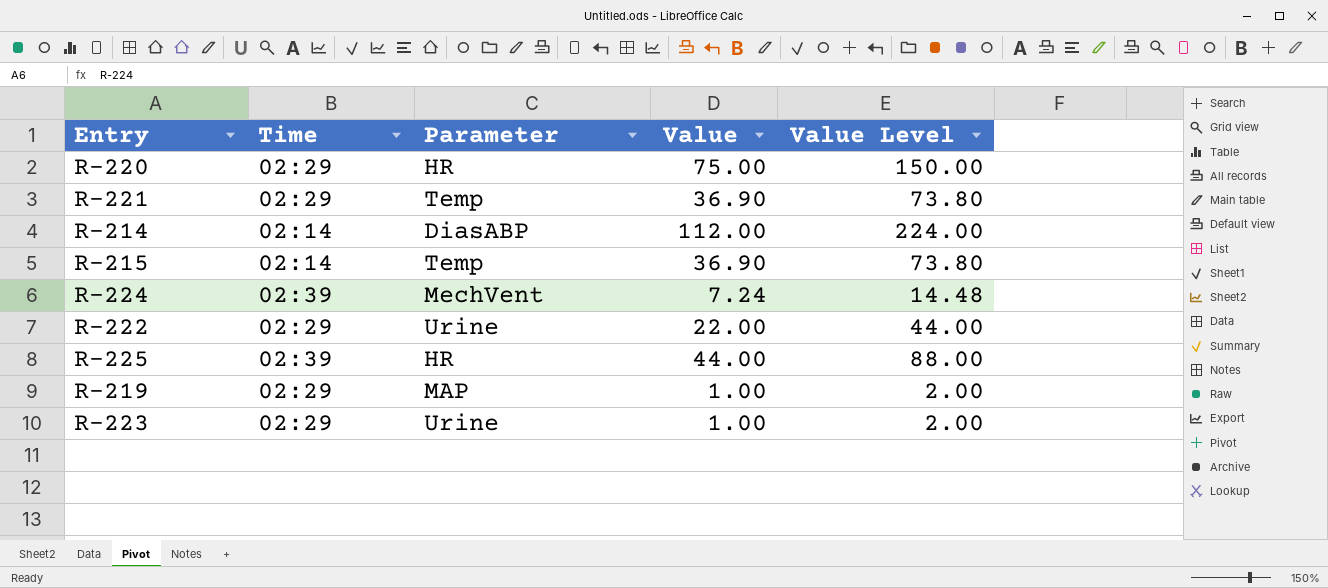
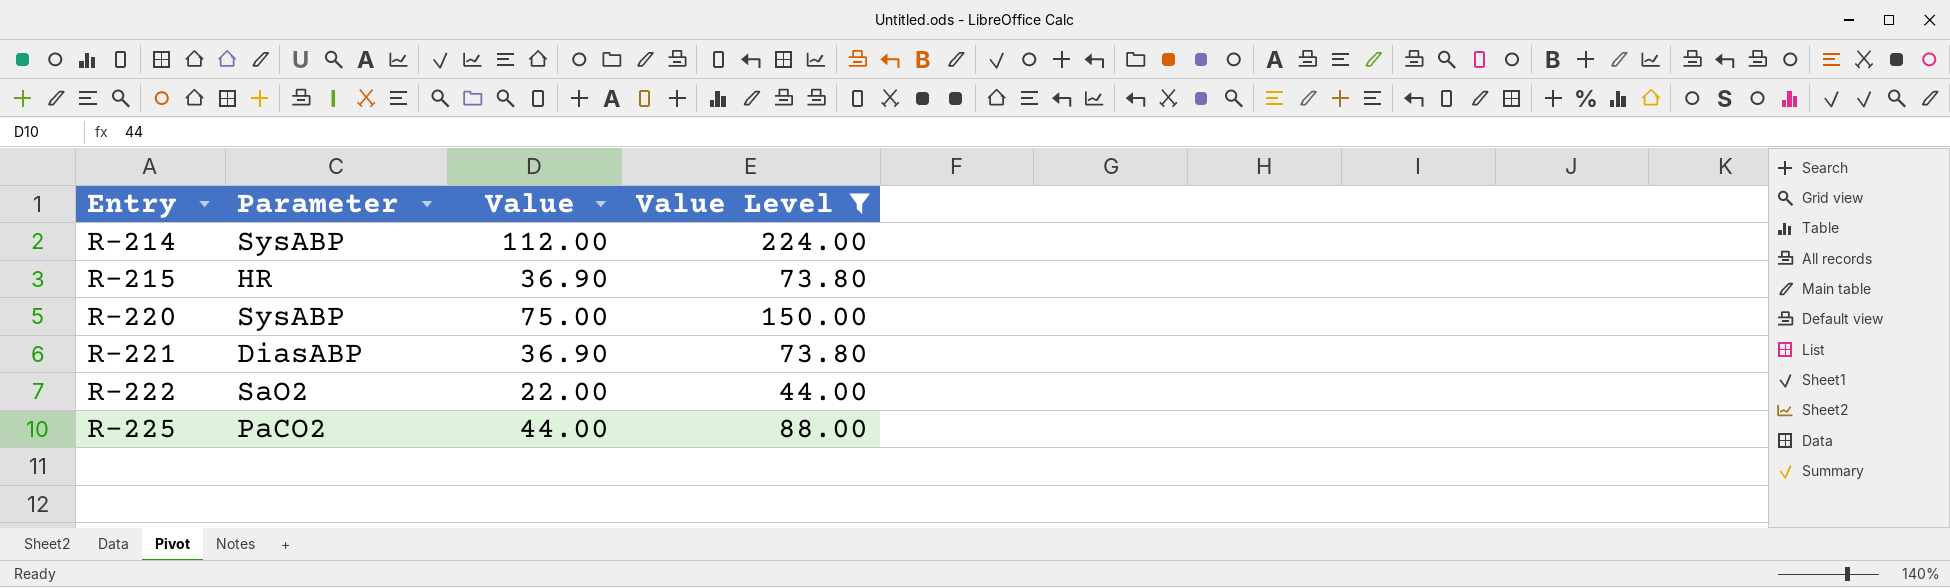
filter: none -> Value Level >= 44.00
row order: none -> Entry ascending
column Time | position: 2 -> none
R-214 | Parameter: DiasABP -> SysABP
R-215 | Parameter: Temp -> HR
R-220 | Parameter: HR -> SysABP
R-221 | Parameter: Temp -> DiasABP
R-222 | Parameter: Urine -> SaO2
R-225 | Parameter: HR -> PaCO2

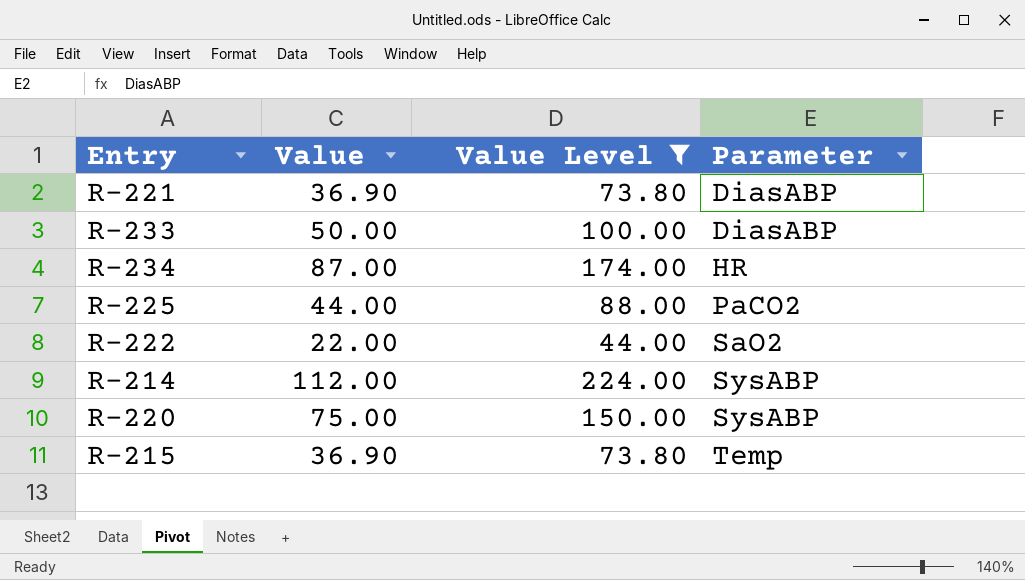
row order: Entry ascending -> Parameter ascending
column Parameter | position: 2 -> 4
row R-233: none -> 50.00 | 100.00 | DiasABP
row R-234: none -> 87.00 | 174.00 | HR
R-215 | Parameter: HR -> Temp

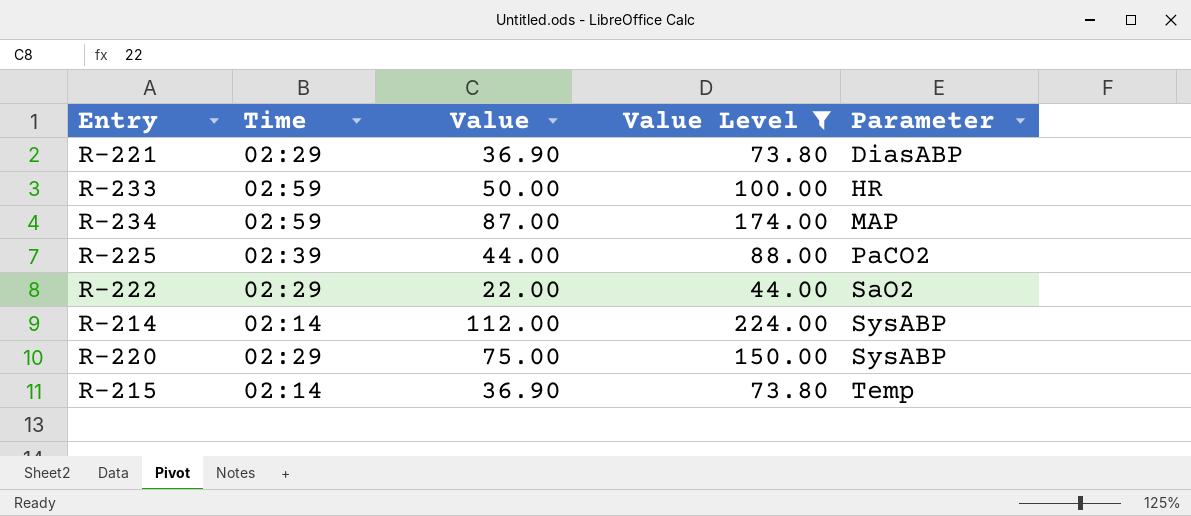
column Time | position: none -> 2
R-233 | Parameter: DiasABP -> HR
R-234 | Parameter: HR -> MAP

